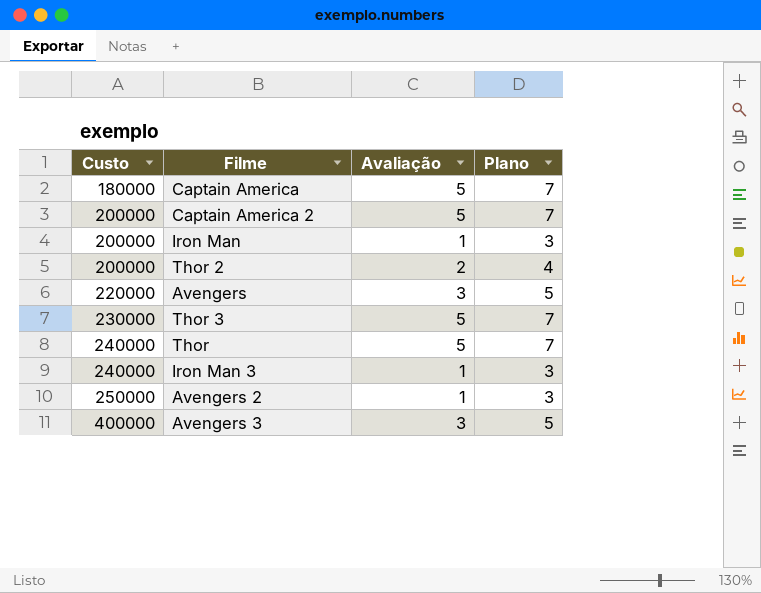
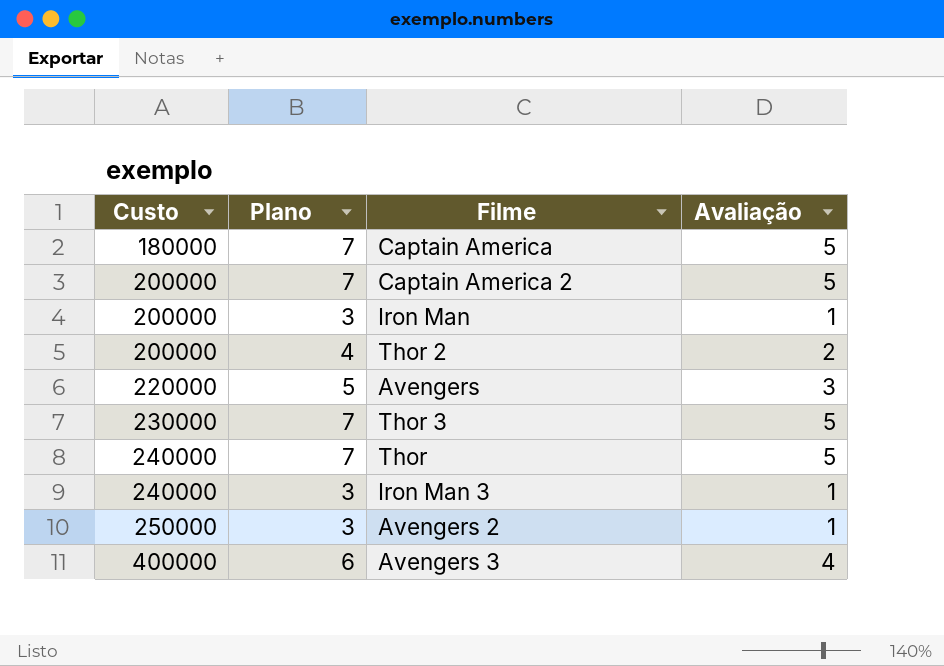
column Plano | position: 4 -> 2
Avengers 3 | Plano: 5 -> 6
Avengers 3 | Avaliação: 3 -> 4

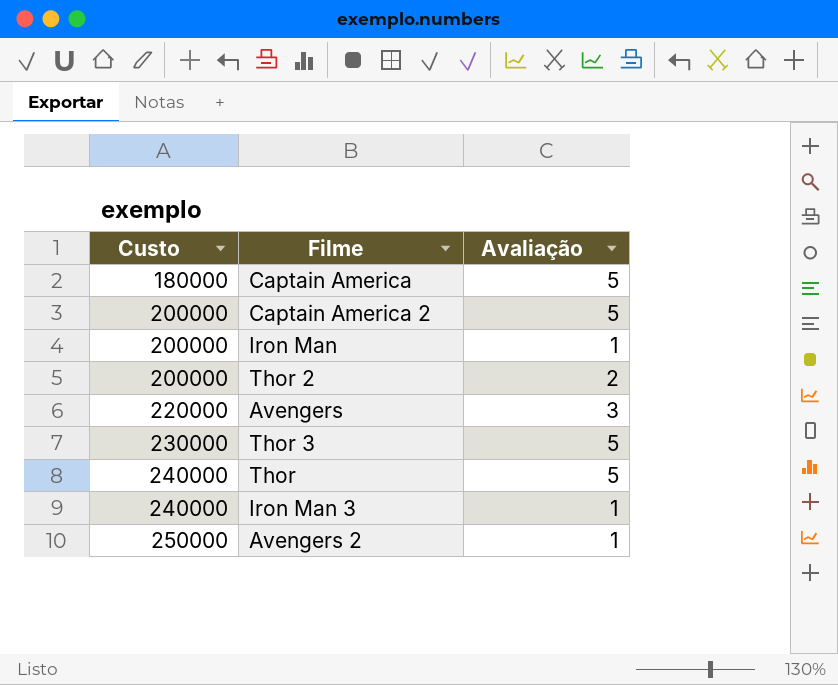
column Plano | formula: [Avaliação] + 2 -> none
row Avengers 3: 400000 | 6 | 4 -> none

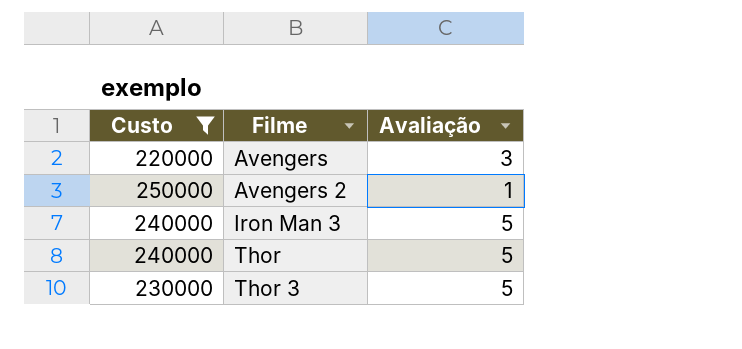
filter: none -> Custo >= 220000
row order: Custo ascending -> Filme ascending
Iron Man 3 | Avaliação: 1 -> 5

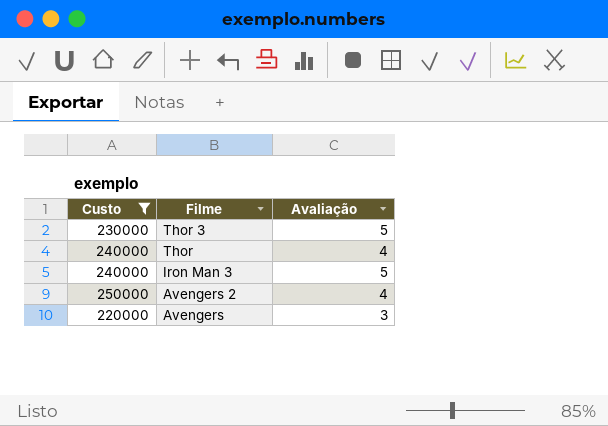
row order: Filme ascending -> Filme descending
Thor | Avaliação: 5 -> 4
Avengers 2 | Avaliação: 1 -> 4

